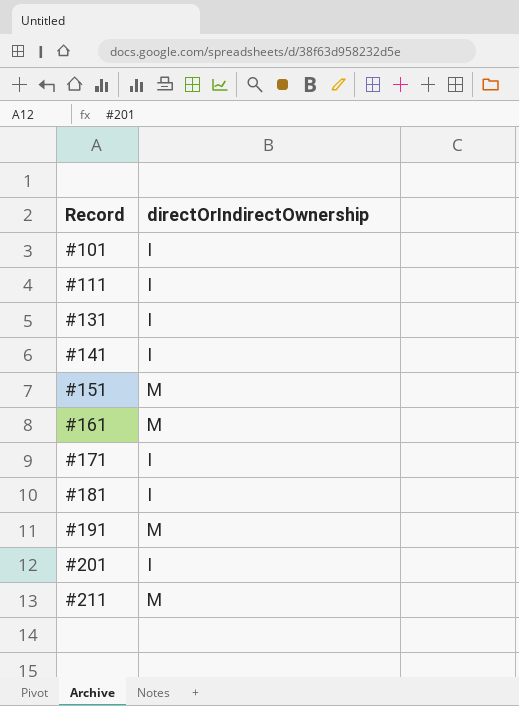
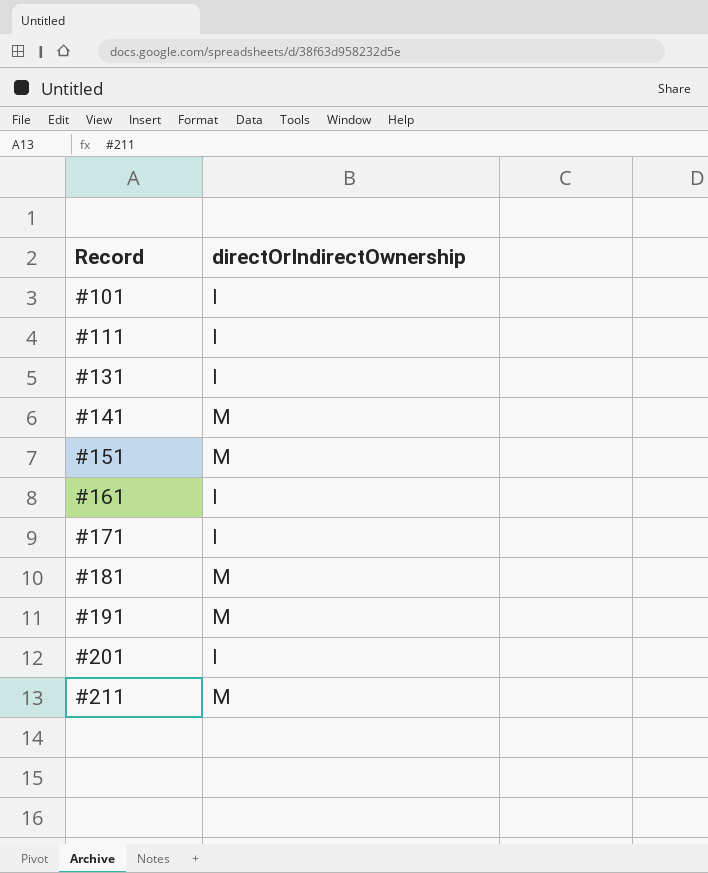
#141 | directOrIndirectOwnership: I -> M
#161 | directOrIndirectOwnership: M -> I
#181 | directOrIndirectOwnership: I -> M

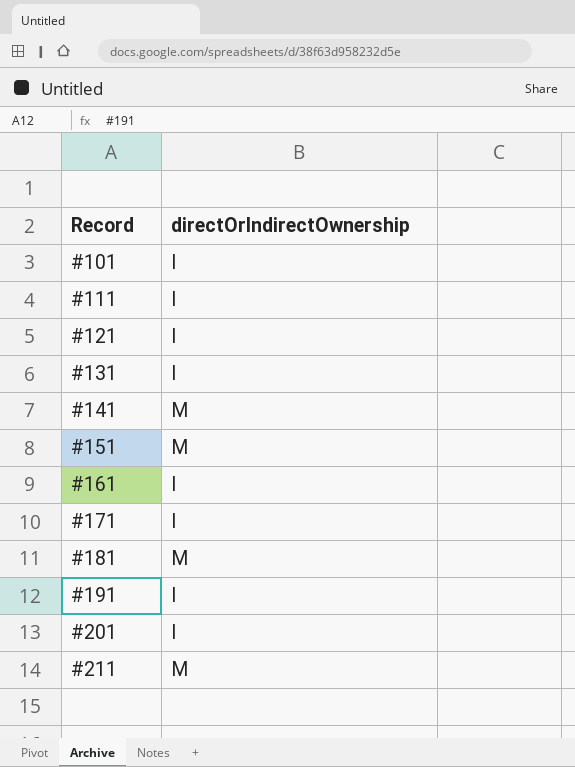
row #121: none -> I
#191 | directOrIndirectOwnership: M -> I

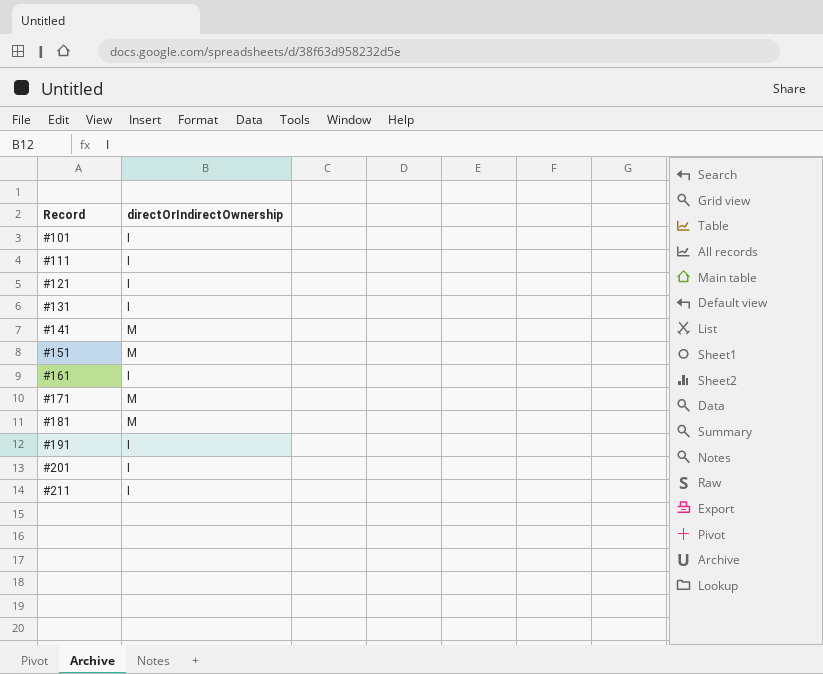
#171 | directOrIndirectOwnership: I -> M
#211 | directOrIndirectOwnership: M -> I

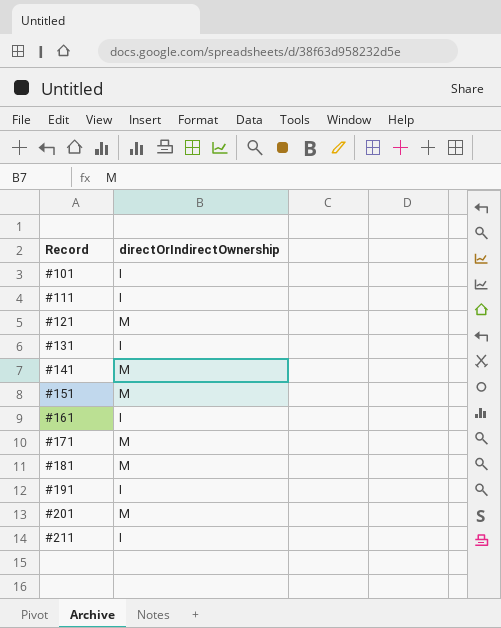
#121 | directOrIndirectOwnership: I -> M
#201 | directOrIndirectOwnership: I -> M

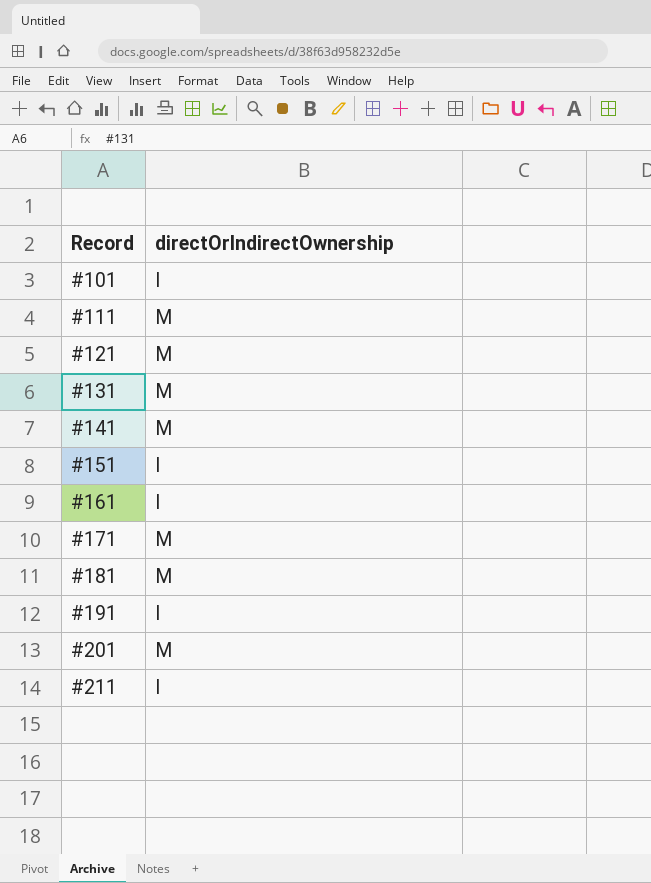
#111 | directOrIndirectOwnership: I -> M
#131 | directOrIndirectOwnership: I -> M
#151 | directOrIndirectOwnership: M -> I

